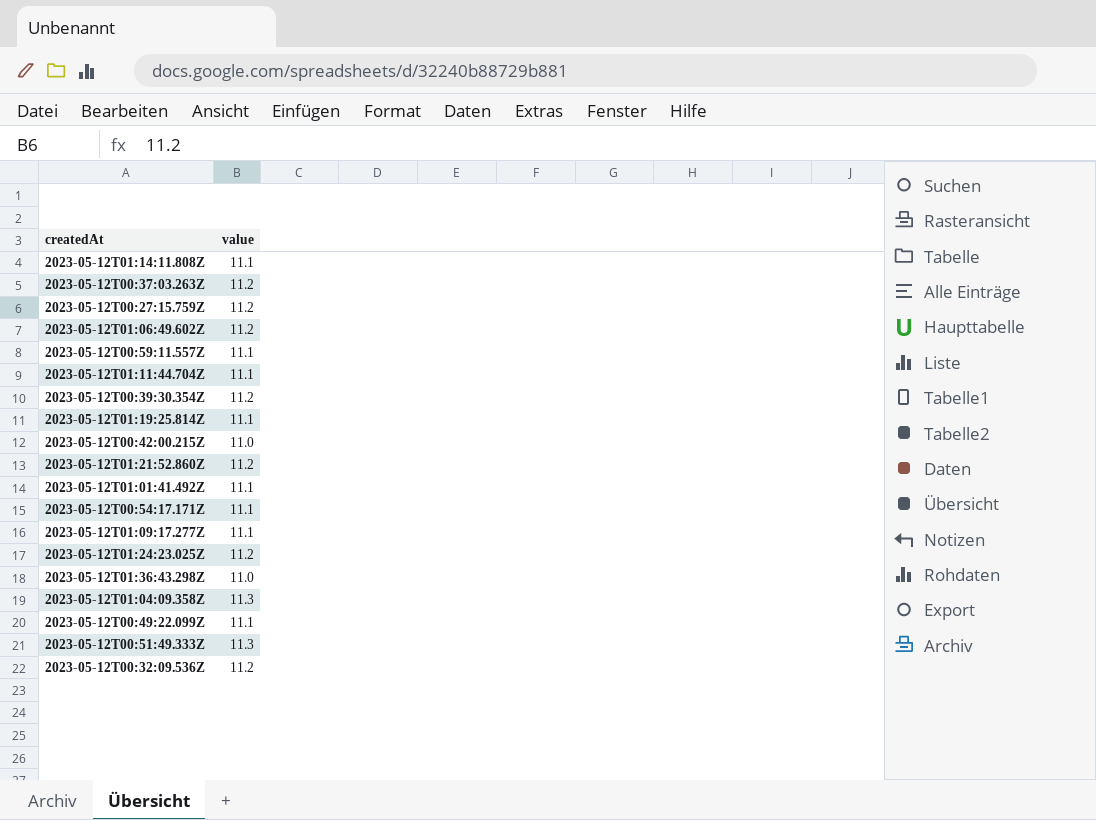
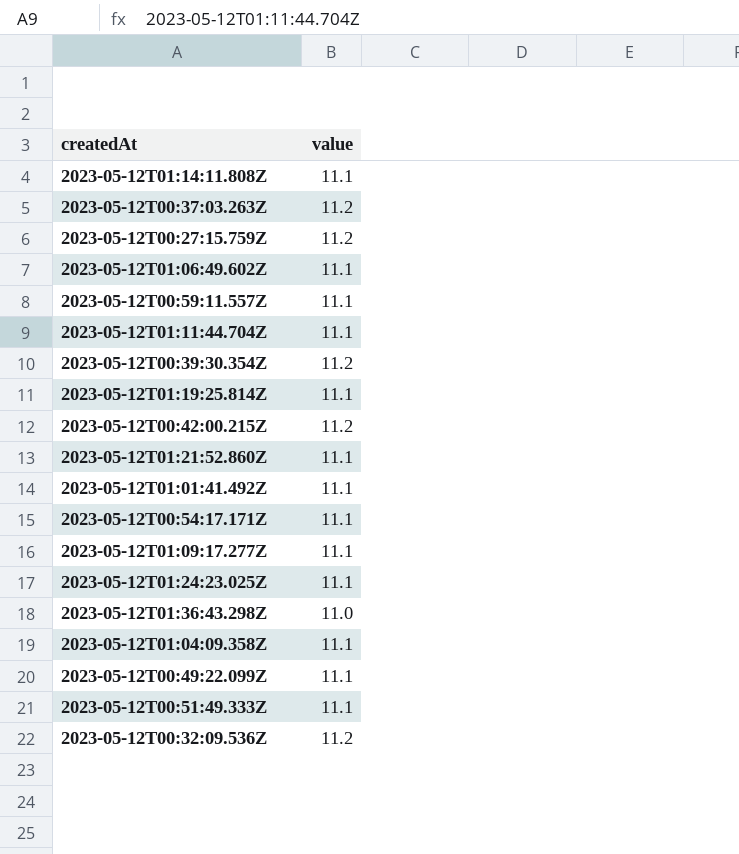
2023-05-12T01:06:49.602Z | value: 11.2 -> 11.1
2023-05-12T00:42:00.215Z | value: 11.0 -> 11.2
2023-05-12T01:21:52.860Z | value: 11.2 -> 11.1
2023-05-12T01:24:23.025Z | value: 11.2 -> 11.1
2023-05-12T01:04:09.358Z | value: 11.3 -> 11.1
2023-05-12T00:51:49.333Z | value: 11.3 -> 11.1

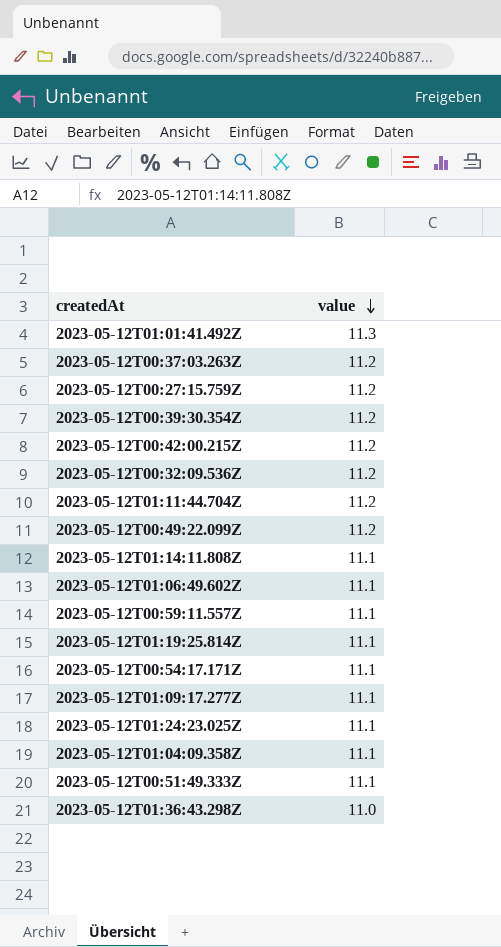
row order: none -> value descending
row 2023-05-12T01:21:52.860Z: 11.1 -> none
2023-05-12T01:01:41.492Z | value: 11.1 -> 11.3
2023-05-12T01:11:44.704Z | value: 11.1 -> 11.2
2023-05-12T00:49:22.099Z | value: 11.1 -> 11.2

